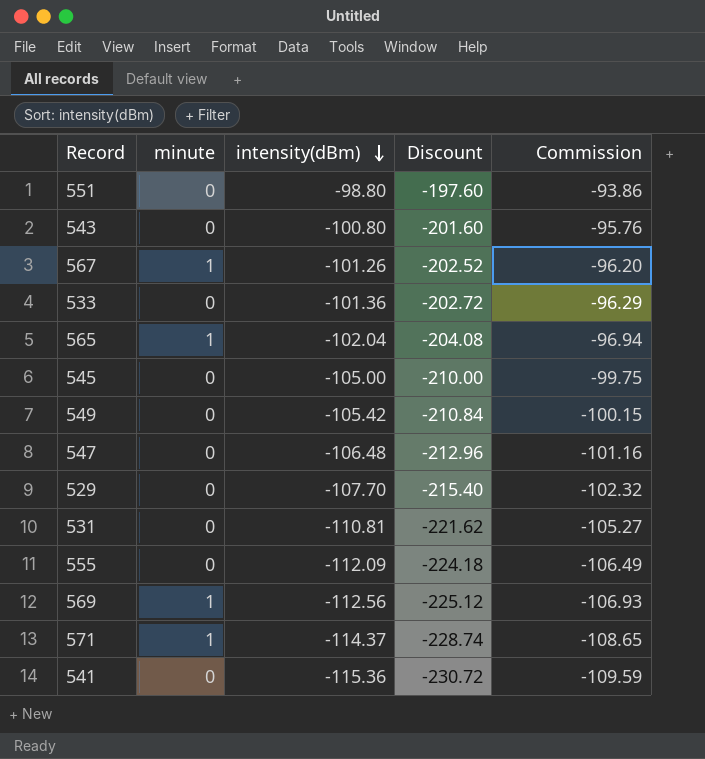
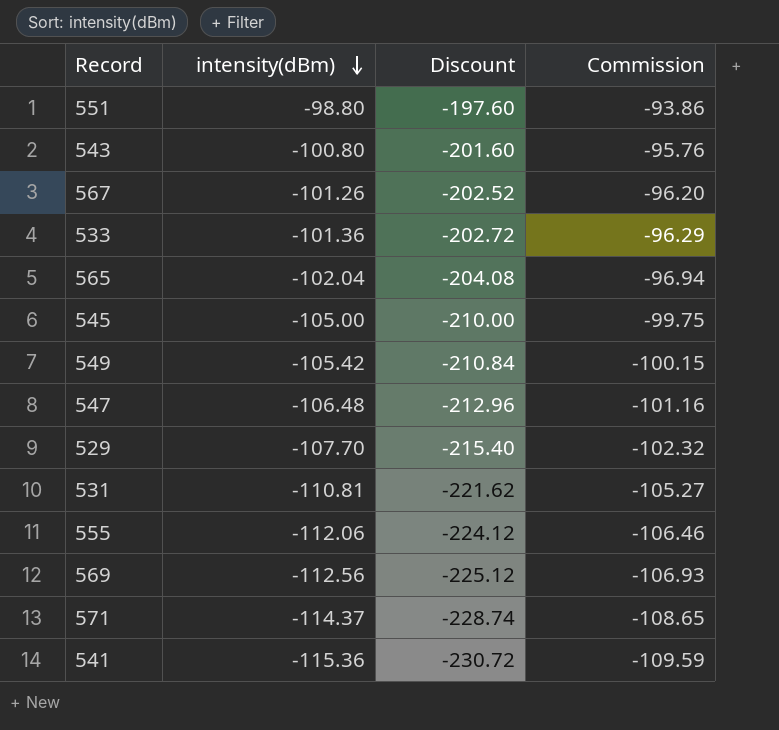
column minute | position: 2 -> none
555 | intensity(dBm): -112.09 -> -112.06
555 | Discount: -224.18 -> -224.12
555 | Commission: -106.49 -> -106.46

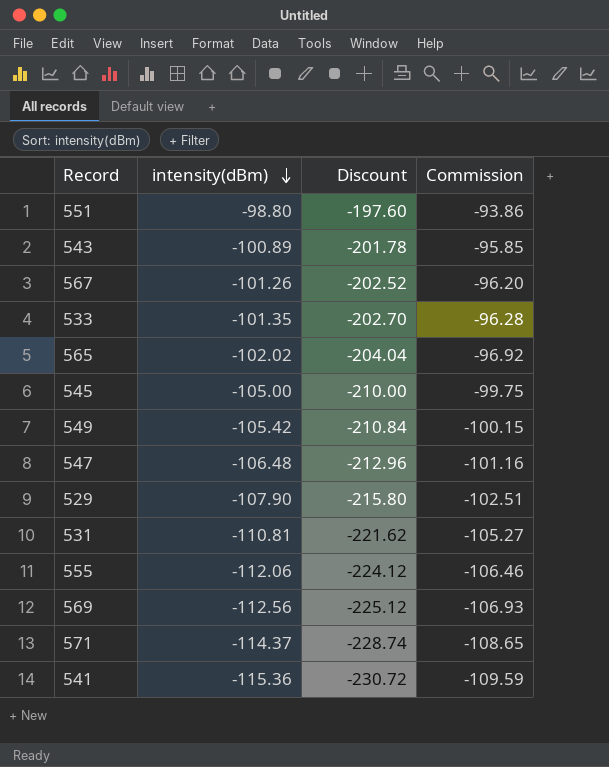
543 | intensity(dBm): -100.80 -> -100.89
543 | Discount: -201.60 -> -201.78
543 | Commission: -95.76 -> -95.85
533 | intensity(dBm): -101.36 -> -101.35
533 | Discount: -202.72 -> -202.70
533 | Commission: -96.29 -> -96.28
565 | intensity(dBm): -102.04 -> -102.02
565 | Discount: -204.08 -> -204.04
565 | Commission: -96.94 -> -96.92
529 | intensity(dBm): -107.70 -> -107.90
529 | Discount: -215.40 -> -215.80
529 | Commission: -102.32 -> -102.51

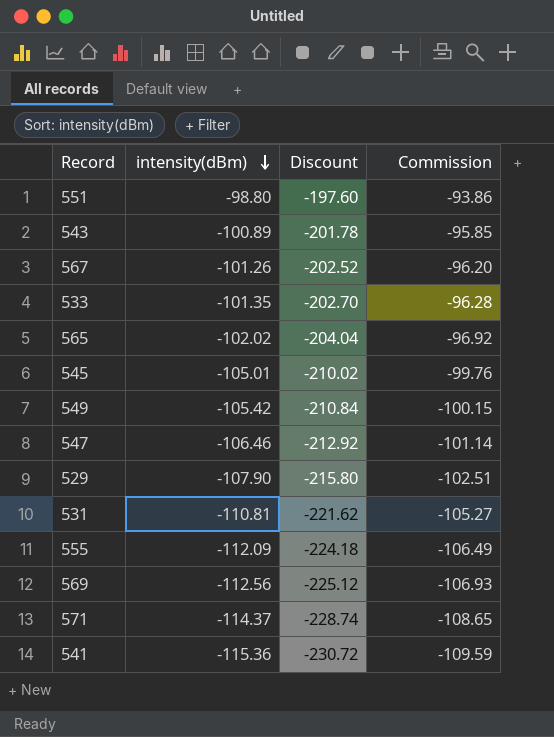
545 | intensity(dBm): -105.00 -> -105.01
545 | Discount: -210.00 -> -210.02
545 | Commission: -99.75 -> -99.76
547 | intensity(dBm): -106.48 -> -106.46
547 | Discount: -212.96 -> -212.92
547 | Commission: -101.16 -> -101.14
555 | intensity(dBm): -112.06 -> -112.09
555 | Discount: -224.12 -> -224.18
555 | Commission: -106.46 -> -106.49

